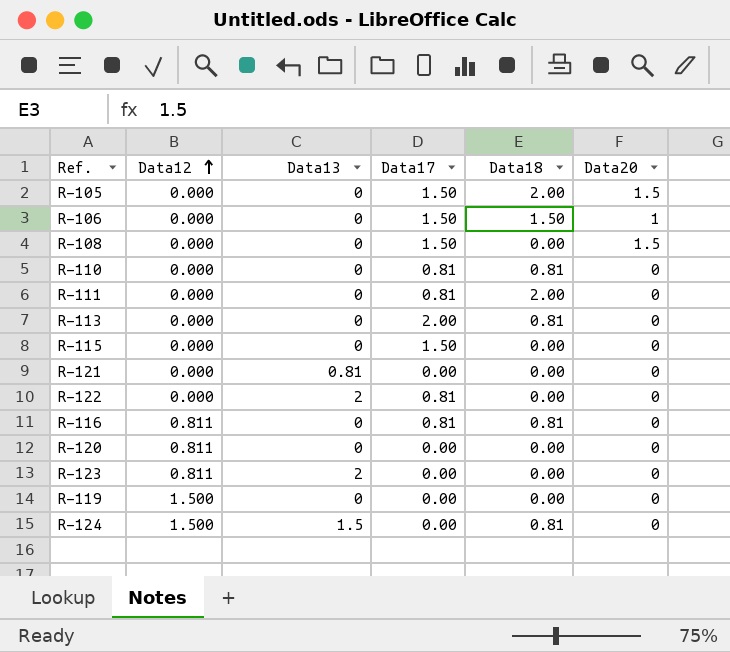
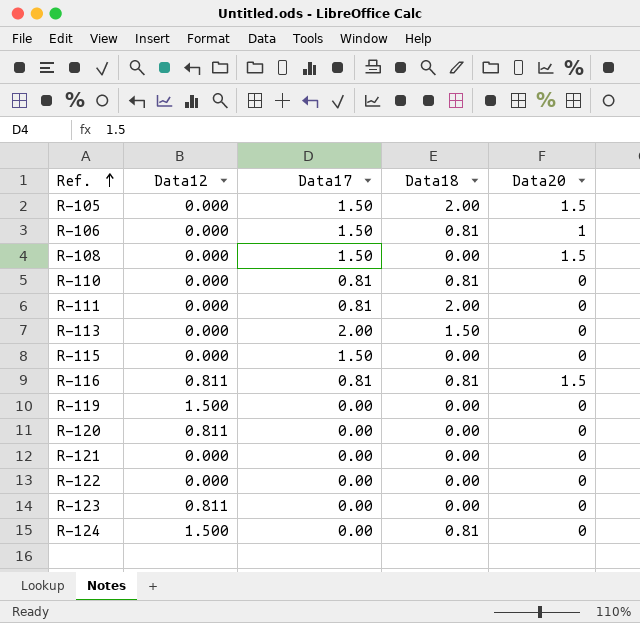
row order: Data12 ascending -> Ref. ascending
column Data13 | position: 3 -> none
R-106 | Data18: 1.50 -> 0.81
R-113 | Data18: 0.81 -> 1.50
R-116 | Data20: 0 -> 1.5
R-122 | Data17: 0.81 -> 0.00

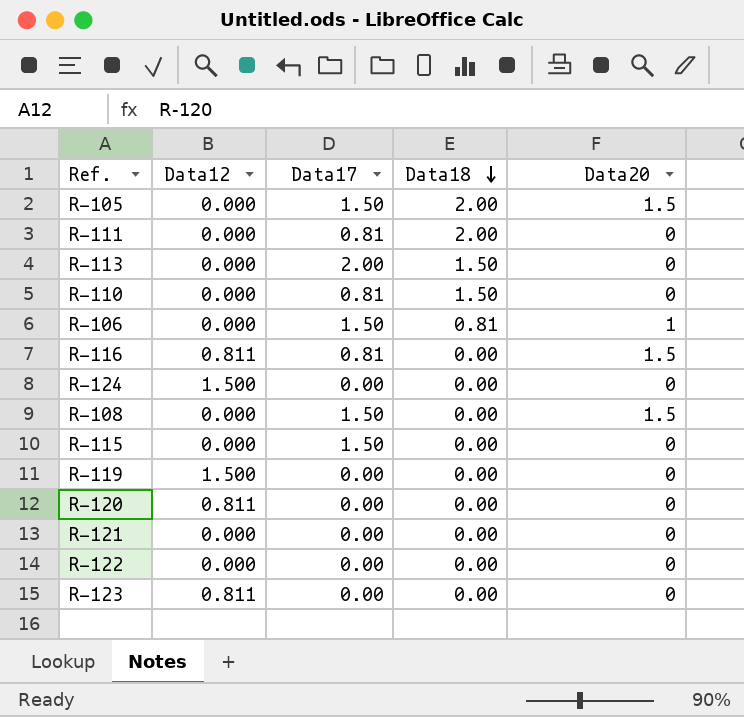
row order: Ref. ascending -> Data18 descending
R-110 | Data18: 0.81 -> 1.50
R-116 | Data18: 0.81 -> 0.00
R-124 | Data18: 0.81 -> 0.00

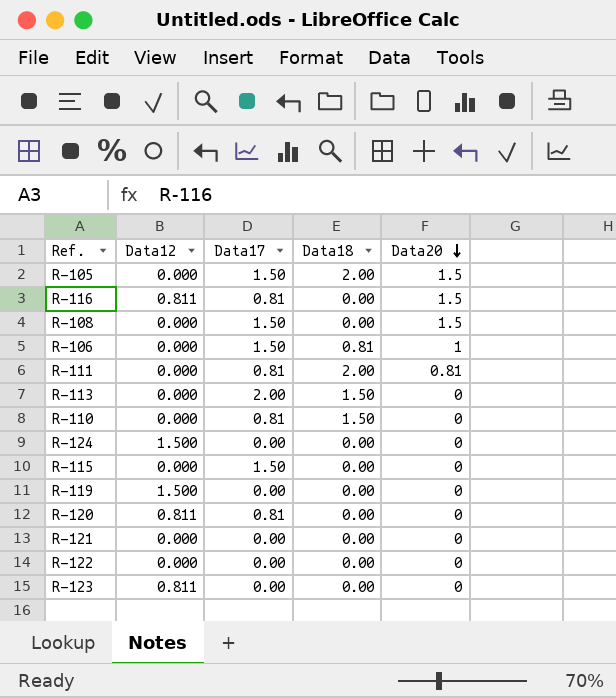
row order: Data18 descending -> Data20 descending
R-111 | Data20: 0 -> 0.81
R-120 | Data17: 0.00 -> 0.81

